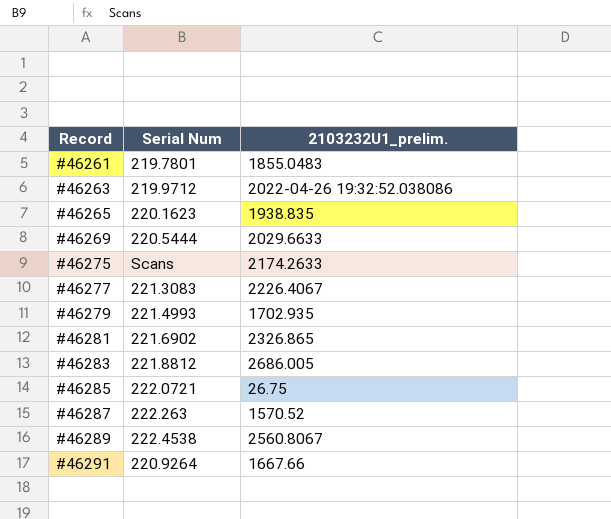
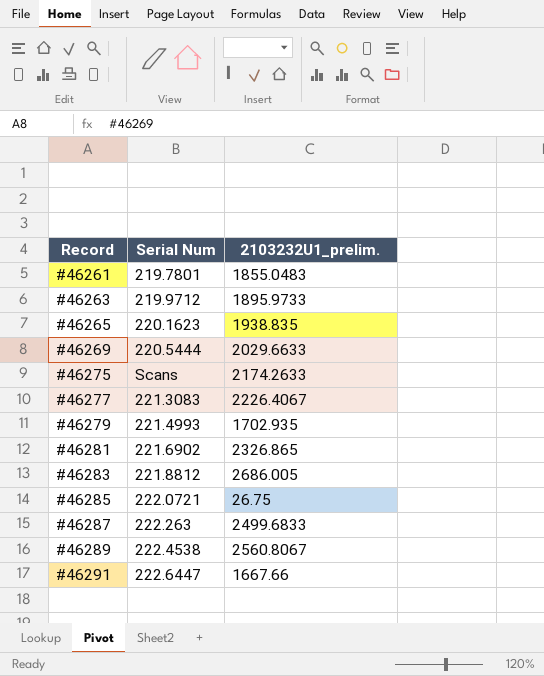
#46263 | 2103232U1_prelim.: 2022-04-26 19:32:52.038086 -> 1895.9733
#46287 | 2103232U1_prelim.: 1570.52 -> 2499.6833
#46291 | Serial Num: 220.9264 -> 222.6447

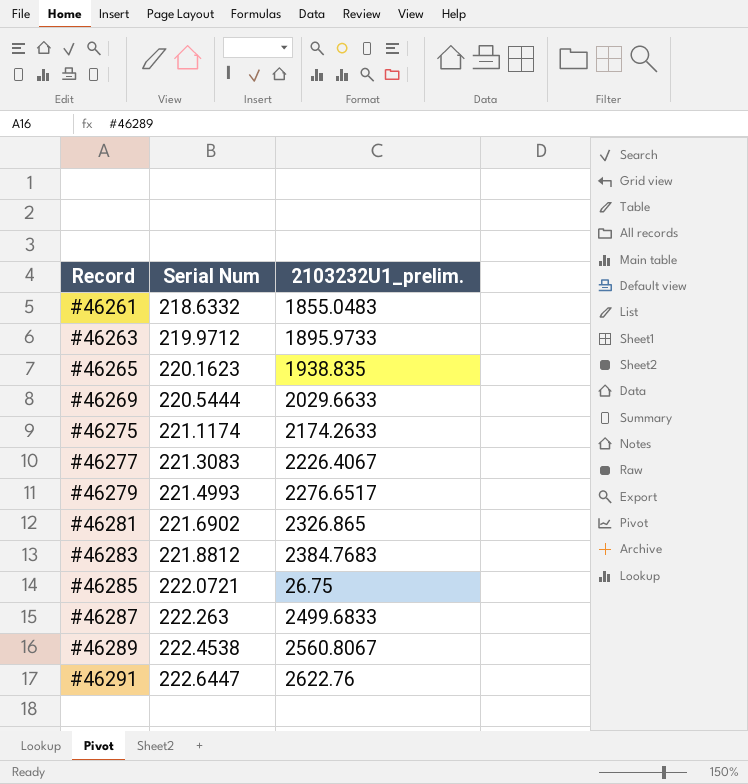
#46261 | Serial Num: 219.7801 -> 218.6332
#46275 | Serial Num: Scans -> 221.1174
#46279 | 2103232U1_prelim.: 1702.935 -> 2276.6517
#46283 | 2103232U1_prelim.: 2686.005 -> 2384.7683
#46291 | 2103232U1_prelim.: 1667.66 -> 2622.76

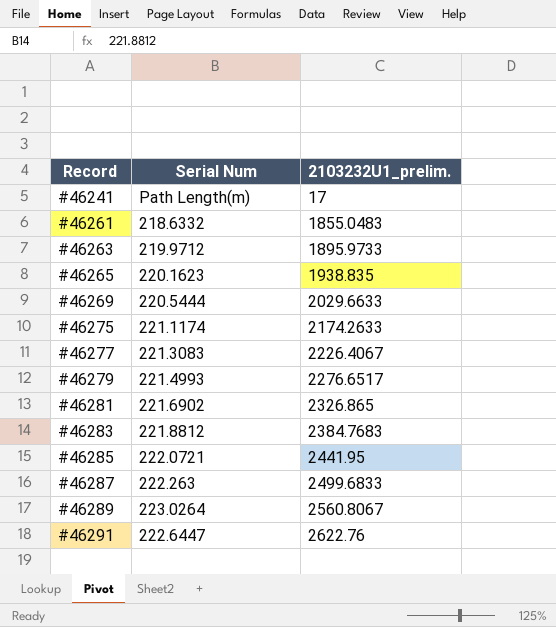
row #46241: none -> Path Length(m) | 17
#46285 | 2103232U1_prelim.: 26.75 -> 2441.95
#46289 | Serial Num: 222.4538 -> 223.0264

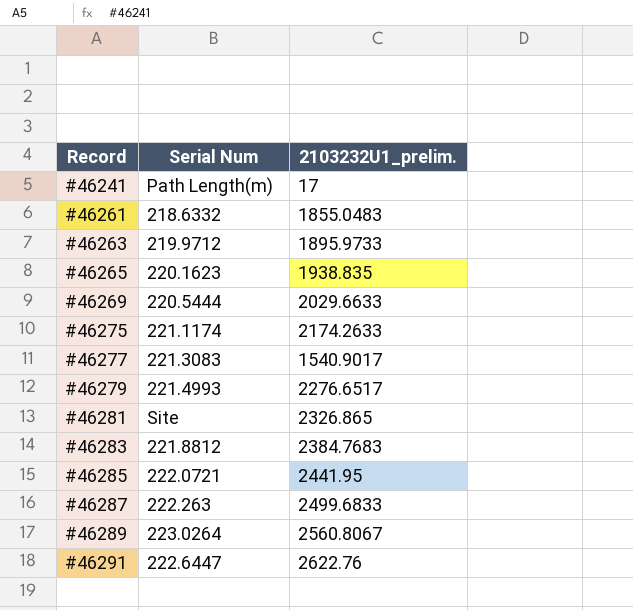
#46277 | 2103232U1_prelim.: 2226.4067 -> 1540.9017
#46281 | Serial Num: 221.6902 -> Site

